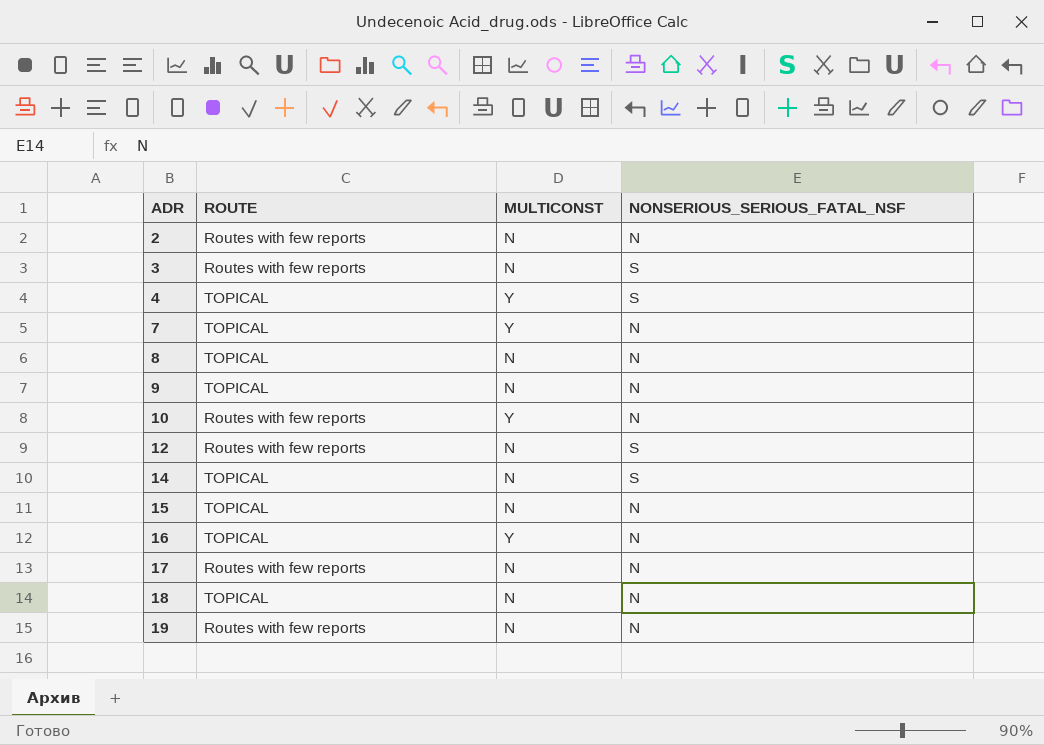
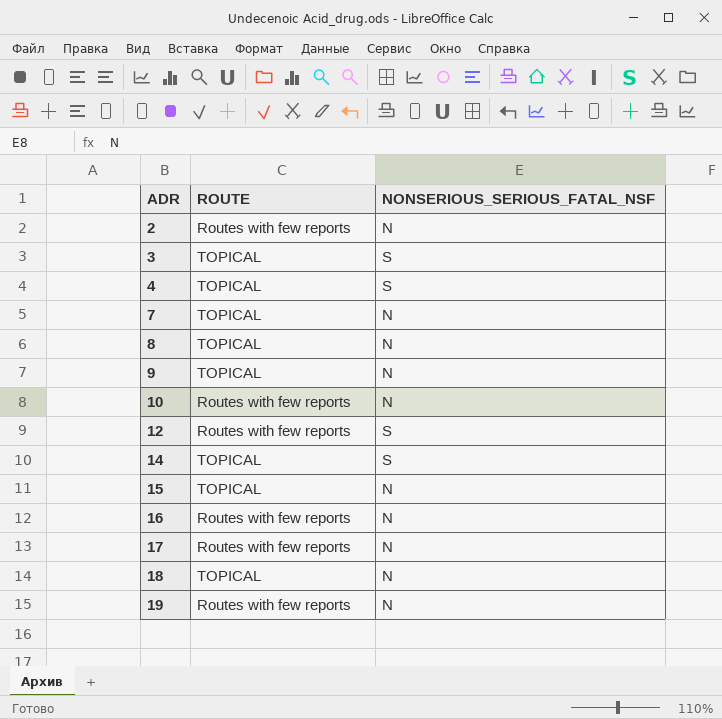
column MULTICONST | position: 3 -> none
3 | ROUTE: Routes with few reports -> TOPICAL
16 | ROUTE: TOPICAL -> Routes with few reports

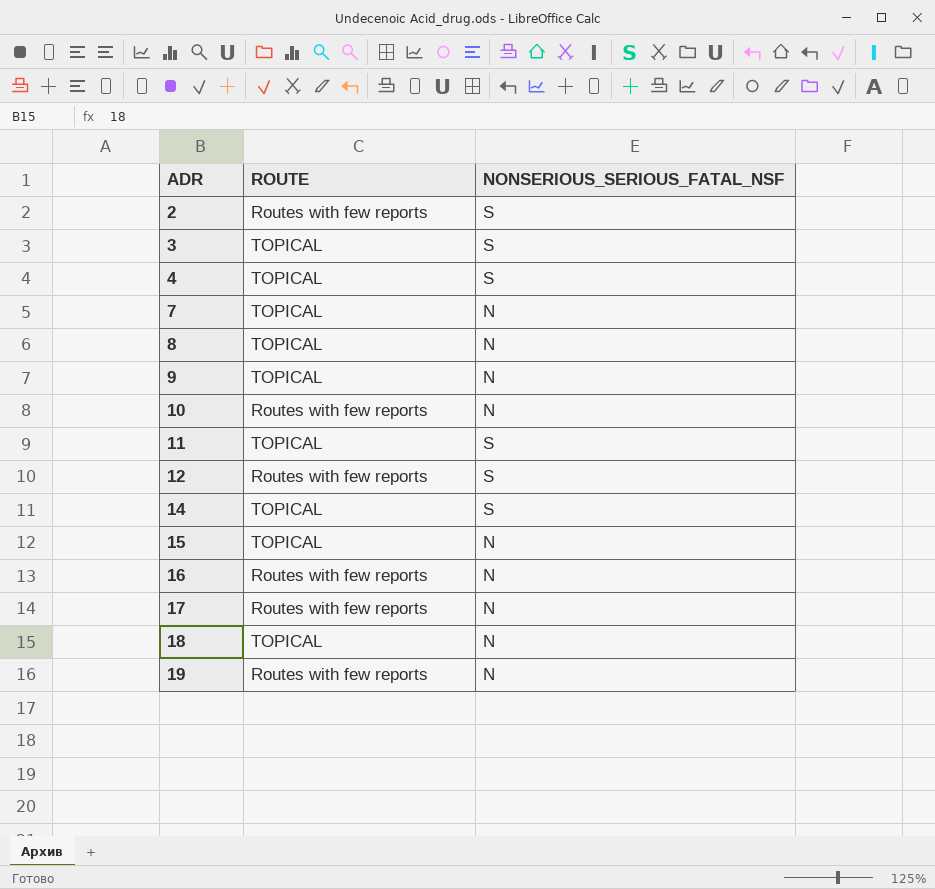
2 | NONSERIOUS_SERIOUS_FATAL_NSF: N -> S
row 11: none -> TOPICAL | S

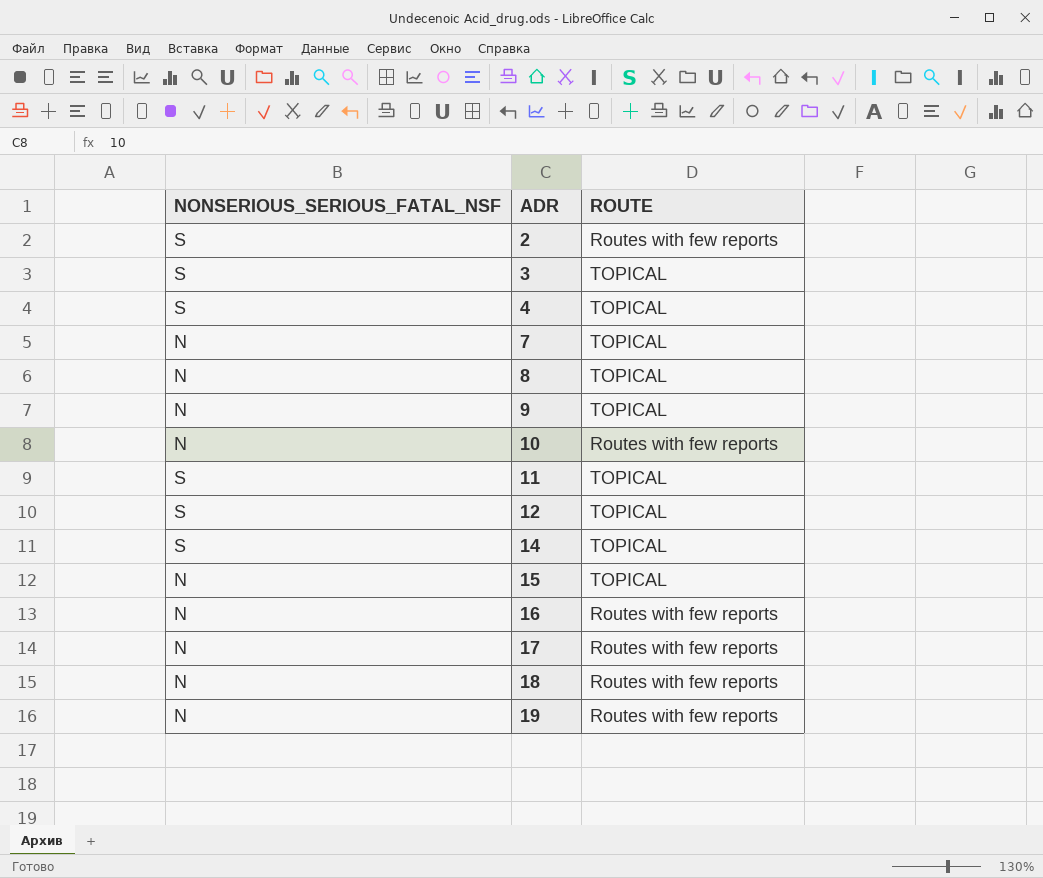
column NONSERIOUS_SERIOUS_FATAL_NSF | position: 3 -> 1
12 | ROUTE: Routes with few reports -> TOPICAL
18 | ROUTE: TOPICAL -> Routes with few reports

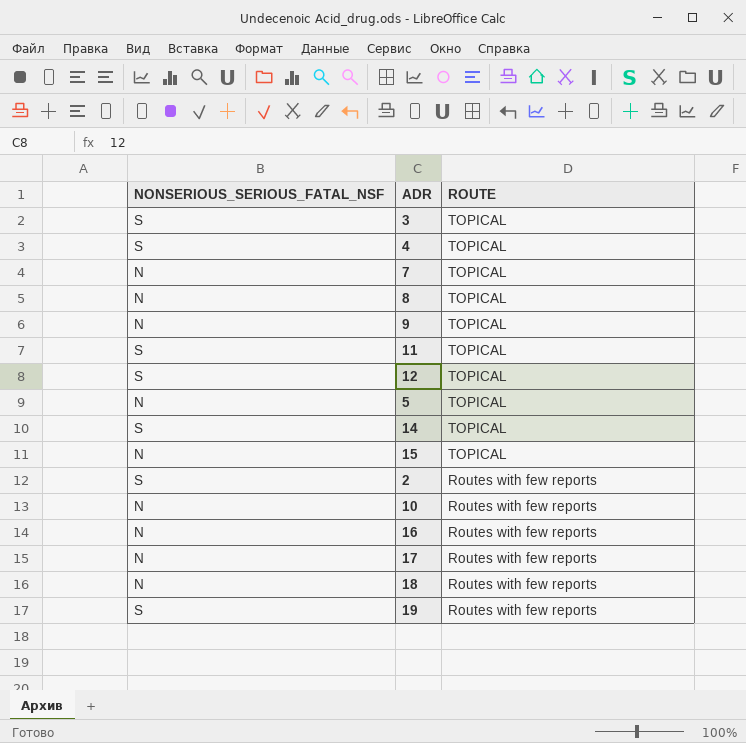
row order: ADR ascending -> ROUTE descending
row 5: none -> N | TOPICAL
19 | NONSERIOUS_SERIOUS_FATAL_NSF: N -> S

